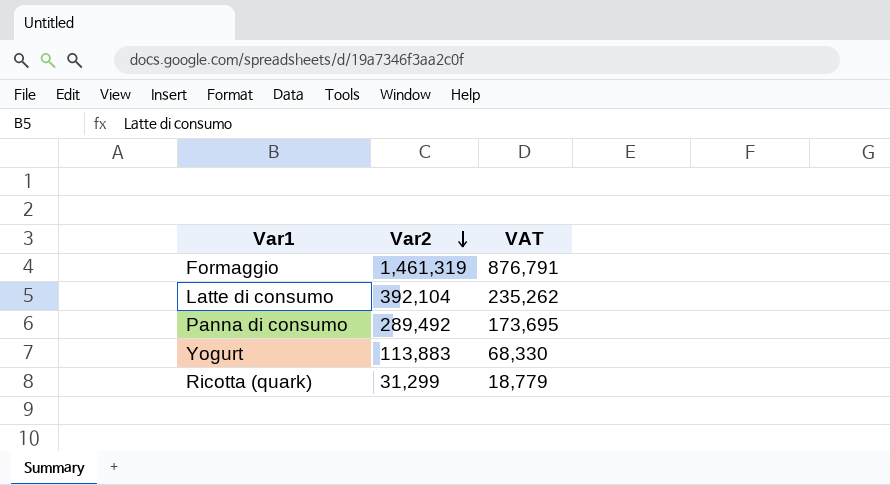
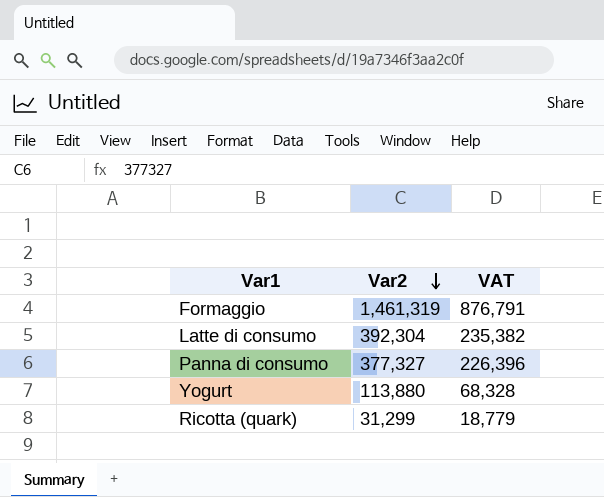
Latte di consumo | Var2: 392,104 -> 392,304
Latte di consumo | VAT: 235,262 -> 235,382
Panna di consumo | Var2: 289,492 -> 377,327
Panna di consumo | VAT: 173,695 -> 226,396
Yogurt | Var2: 113,883 -> 113,880
Yogurt | VAT: 68,330 -> 68,328

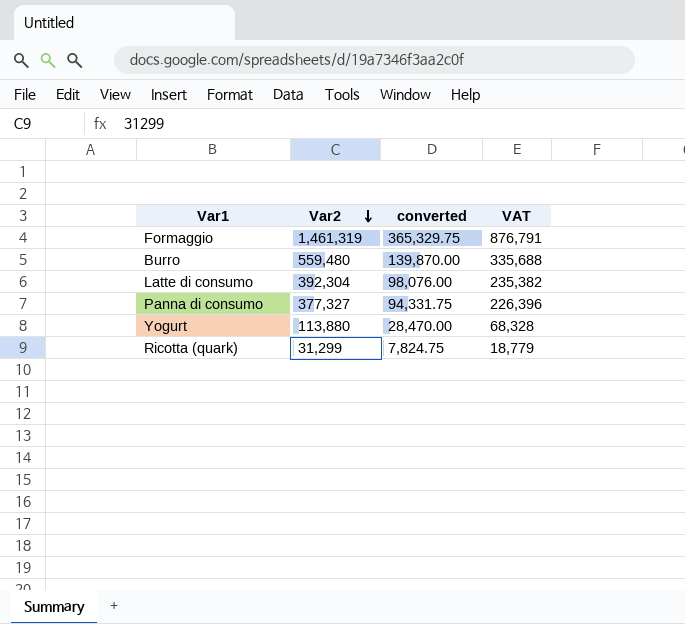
column converted | formula: none -> [Var2] * 0.25
row Burro: none -> 559,480 | 139,870.00 | 335,688

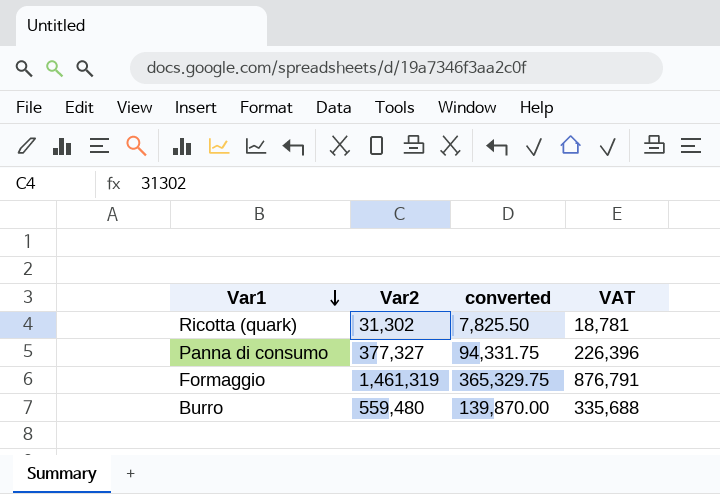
row order: Var2 descending -> Var1 descending
row Latte di consumo: 392,304 | 98,076.00 | 235,382 -> none
row Yogurt: 113,880 | 28,470.00 | 68,328 -> none
Ricotta (quark) | Var2: 31,299 -> 31,302
Ricotta (quark) | converted: 7,824.75 -> 7,825.50
Ricotta (quark) | VAT: 18,779 -> 18,781

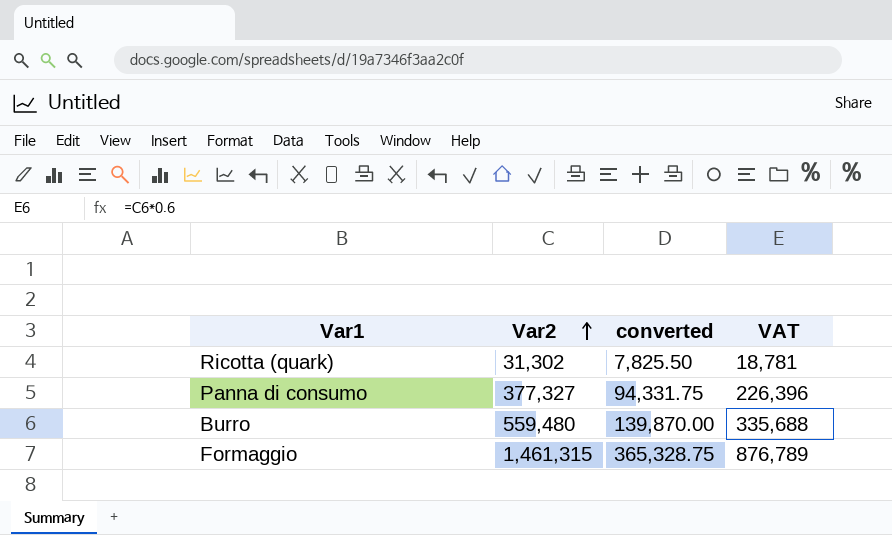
row order: Var1 descending -> Var2 ascending
Formaggio | Var2: 1,461,319 -> 1,461,315
Formaggio | converted: 365,329.75 -> 365,328.75
Formaggio | VAT: 876,791 -> 876,789

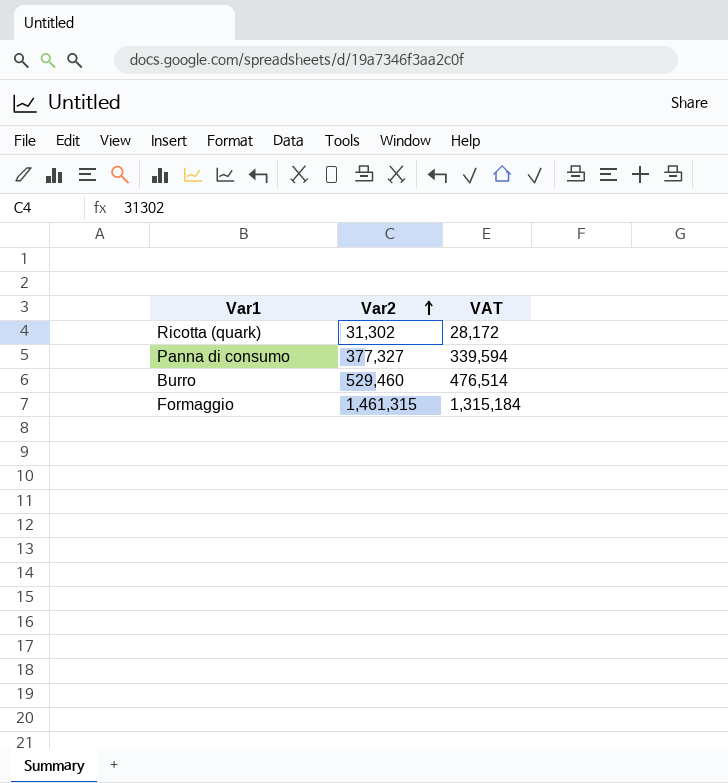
column converted | formula: [Var2] * 0.25 -> none
column VAT | formula: [Var2] * 0.6 -> [Var2] * 0.9
Burro | Var2: 559,480 -> 529,460

